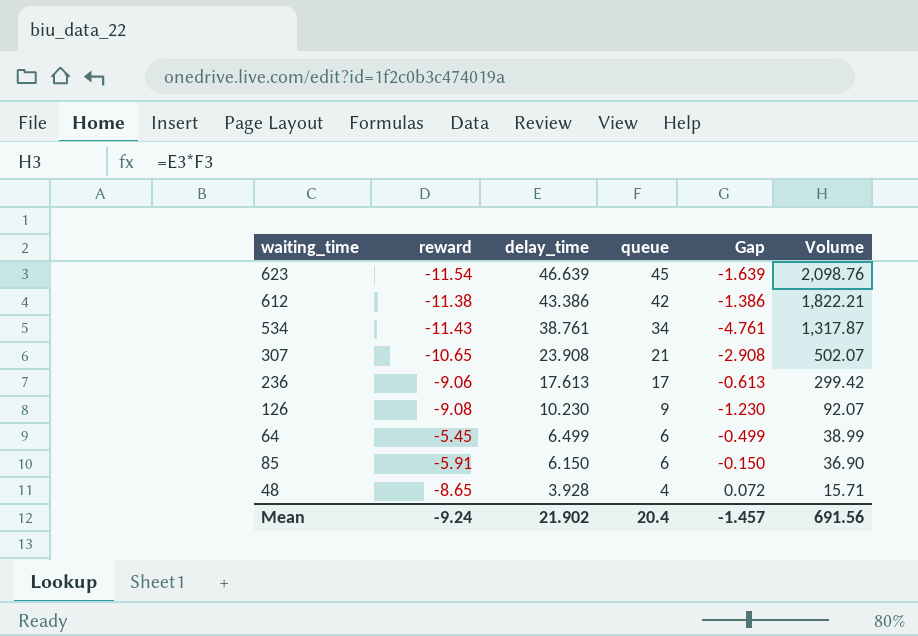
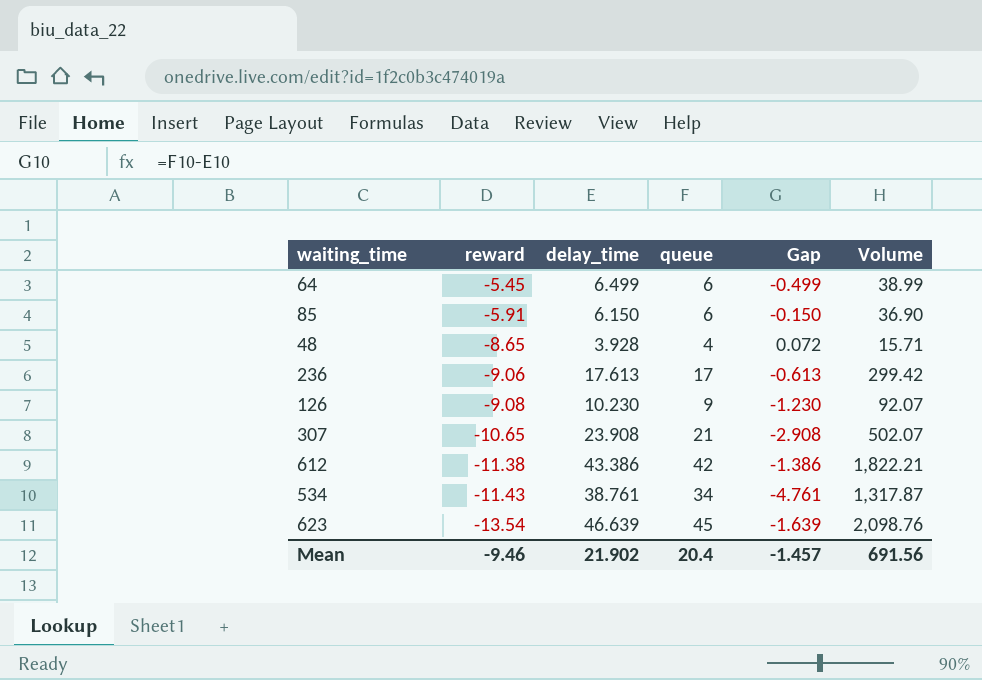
row order: delay_time descending -> reward descending
623 | reward: -11.54 -> -13.54
Mean | reward: -9.24 -> -9.46

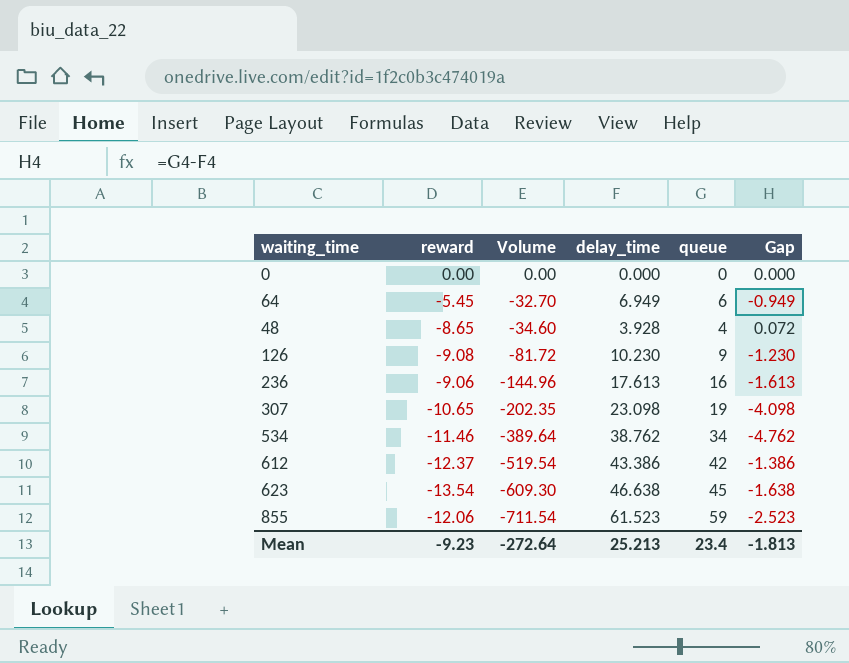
row order: reward descending -> Volume descending
column Volume | formula: [delay_time] * [queue] -> [reward] * [queue]
column Volume | position: 6 -> 3
row 85: -5.91 | 6.150 | 6 | -0.150 | 36.90 -> none
row 0: none -> 0.00 | 0.00 | 0.000 | 0 | 0.000
64 | delay_time: 6.499 -> 6.949
64 | Gap: -0.499 -> -0.949
236 | queue: 17 -> 16
236 | Gap: -0.613 -> -1.613
307 | delay_time: 23.908 -> 23.098
307 | queue: 21 -> 19
307 | Gap: -2.908 -> -4.098
534 | reward: -11.43 -> -11.46
534 | delay_time: 38.761 -> 38.762
534 | Gap: -4.761 -> -4.762
612 | reward: -11.38 -> -12.37
623 | delay_time: 46.639 -> 46.638
623 | Gap: -1.639 -> -1.638
row 855: none -> -12.06 | -711.54 | 61.523 | 59 | -2.523
Mean | reward: -9.46 -> -9.23
Mean | Volume: 691.56 -> -272.64
Mean | delay_time: 21.902 -> 25.213
Mean | queue: 20.4 -> 23.4
Mean | Gap: -1.457 -> -1.813

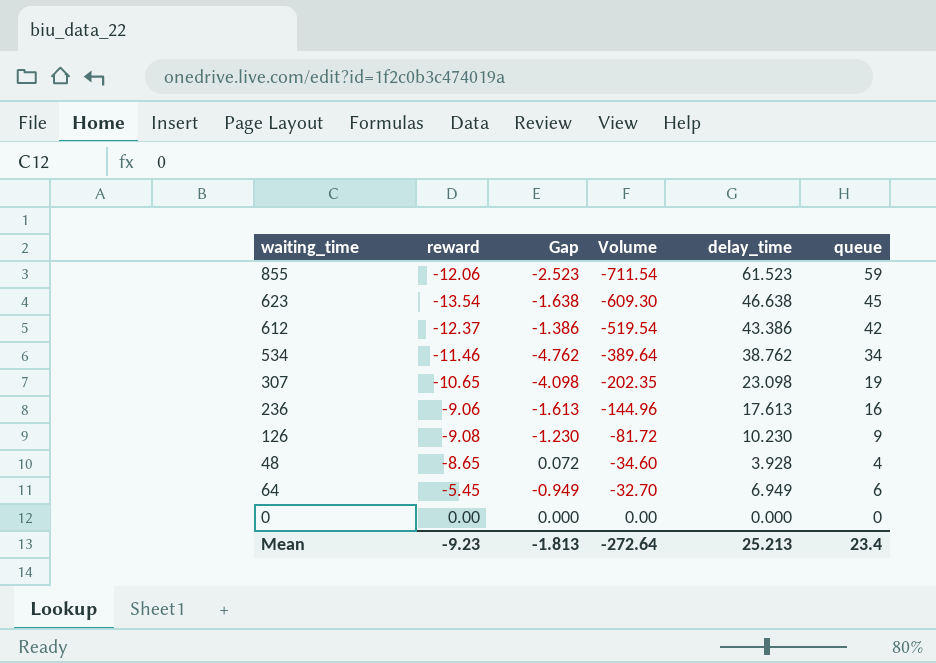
row order: Volume descending -> Volume ascending
column Gap | position: 6 -> 3

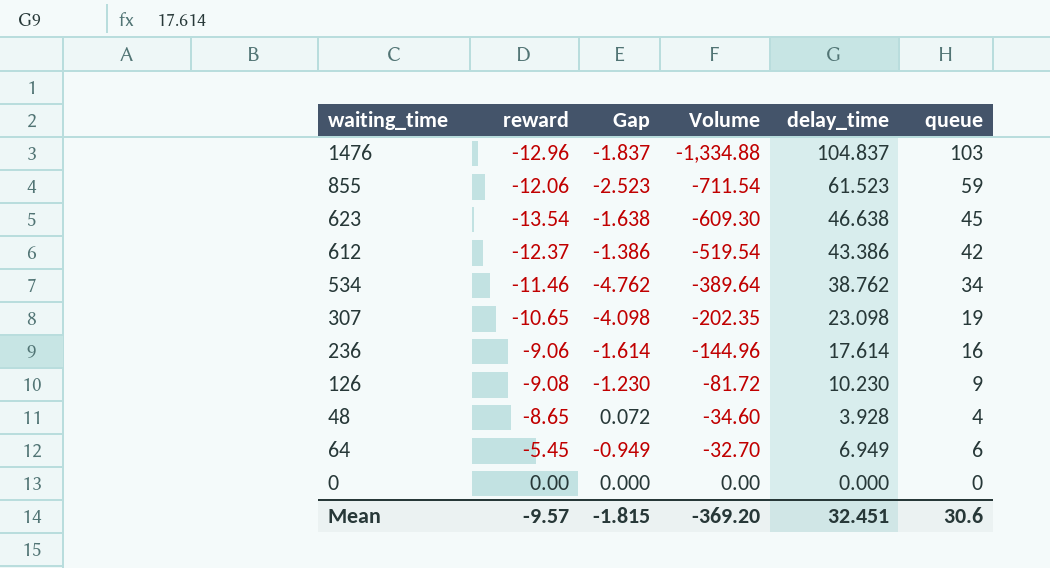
row 1476: none -> -12.96 | -1.837 | -1,334.88 | 104.837 | 103
236 | Gap: -1.613 -> -1.614
236 | delay_time: 17.613 -> 17.614
Mean | reward: -9.23 -> -9.57
Mean | Gap: -1.813 -> -1.815
Mean | Volume: -272.64 -> -369.20
Mean | delay_time: 25.213 -> 32.451
Mean | queue: 23.4 -> 30.6

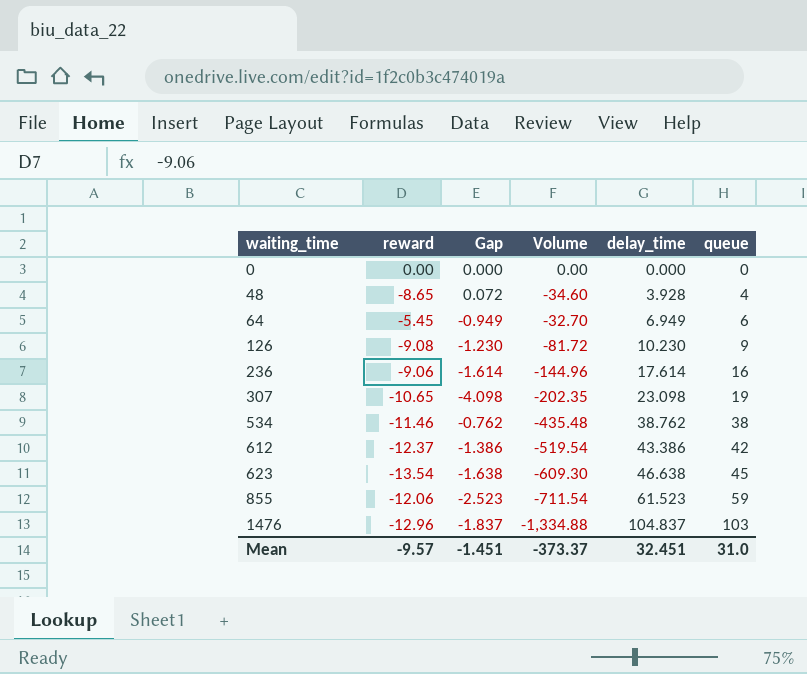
row order: Volume ascending -> waiting_time ascending
534 | Gap: -4.762 -> -0.762
534 | Volume: -389.64 -> -435.48
534 | queue: 34 -> 38
Mean | Gap: -1.815 -> -1.451
Mean | Volume: -369.20 -> -373.37
Mean | queue: 30.6 -> 31.0

